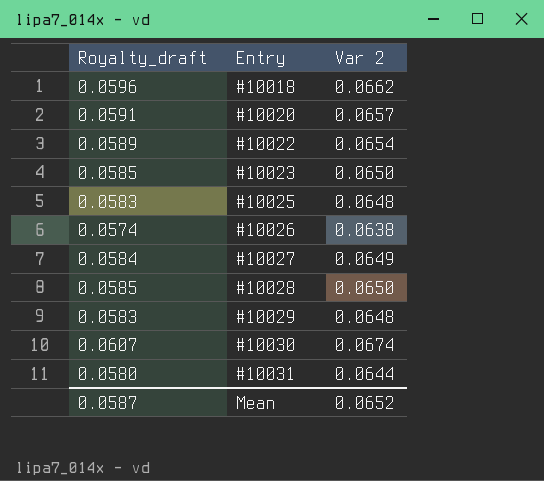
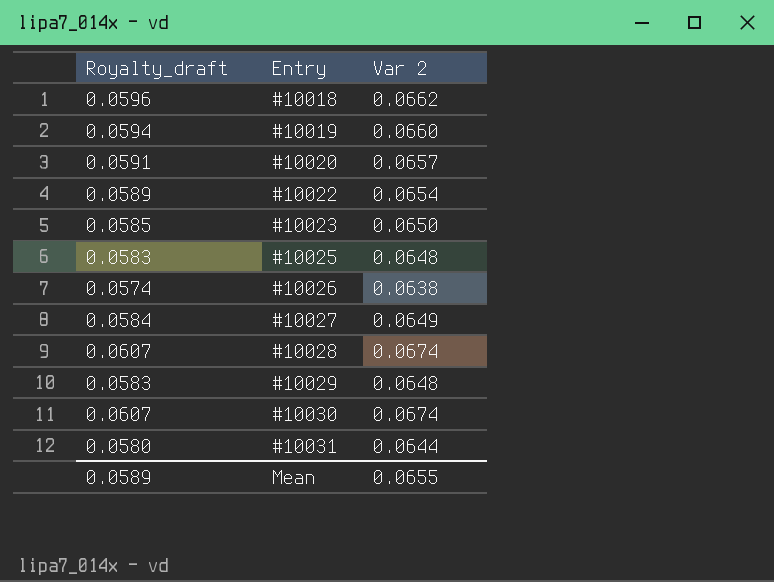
row #10019: none -> 0.0594 | 0.0660
#10028 | Royalty_draft: 0.0585 -> 0.0607
#10028 | Var 2: 0.0650 -> 0.0674
Mean | Royalty_draft: 0.0587 -> 0.0589
Mean | Var 2: 0.0652 -> 0.0655

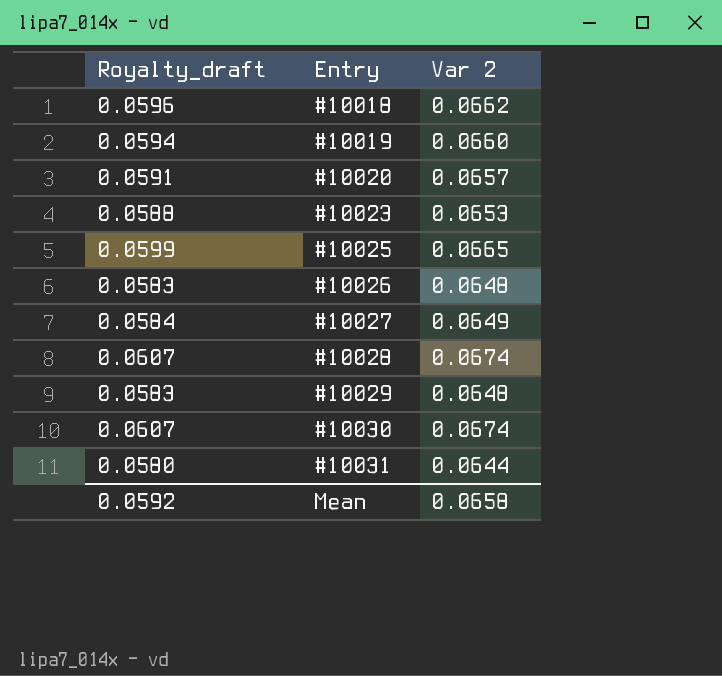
row #10022: 0.0589 | 0.0654 -> none
#10023 | Royalty_draft: 0.0585 -> 0.0588
#10023 | Var 2: 0.0650 -> 0.0653
#10025 | Royalty_draft: 0.0583 -> 0.0599
#10025 | Var 2: 0.0648 -> 0.0665
#10026 | Royalty_draft: 0.0574 -> 0.0583
#10026 | Var 2: 0.0638 -> 0.0648
Mean | Royalty_draft: 0.0589 -> 0.0592
Mean | Var 2: 0.0655 -> 0.0658

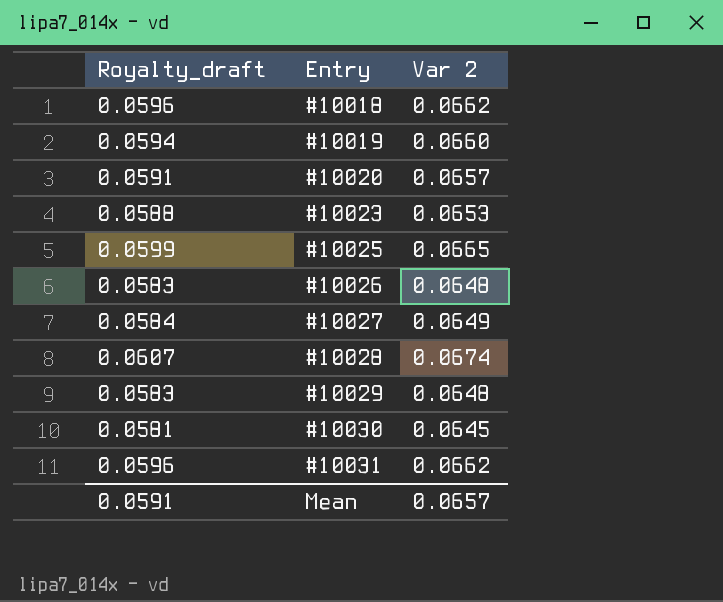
#10030 | Royalty_draft: 0.0607 -> 0.0581
#10030 | Var 2: 0.0674 -> 0.0645
#10031 | Royalty_draft: 0.0580 -> 0.0596
#10031 | Var 2: 0.0644 -> 0.0662
Mean | Royalty_draft: 0.0592 -> 0.0591
Mean | Var 2: 0.0658 -> 0.0657

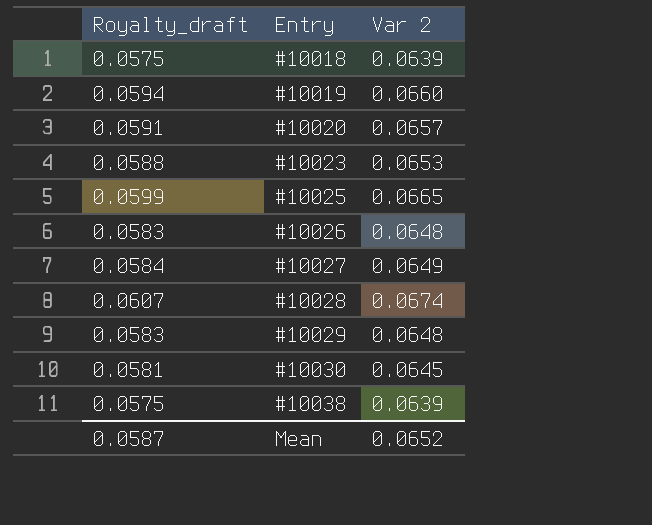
row #10031: 0.0596 | 0.0662 -> none
#10018 | Royalty_draft: 0.0596 -> 0.0575
#10018 | Var 2: 0.0662 -> 0.0639
row #10038: none -> 0.0575 | 0.0639
Mean | Royalty_draft: 0.0591 -> 0.0587
Mean | Var 2: 0.0657 -> 0.0652

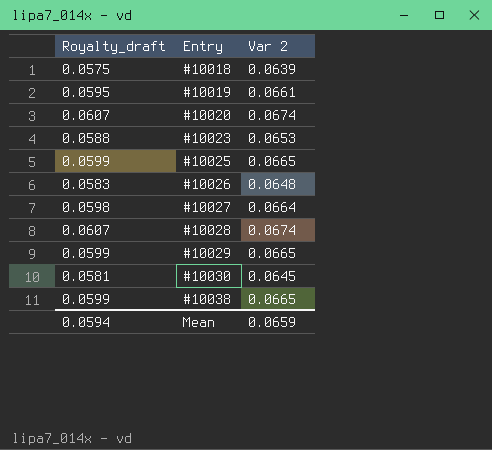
#10019 | Royalty_draft: 0.0594 -> 0.0595
#10019 | Var 2: 0.0660 -> 0.0661
#10020 | Royalty_draft: 0.0591 -> 0.0607
#10020 | Var 2: 0.0657 -> 0.0674
#10027 | Royalty_draft: 0.0584 -> 0.0598
#10027 | Var 2: 0.0649 -> 0.0664
#10029 | Royalty_draft: 0.0583 -> 0.0599
#10029 | Var 2: 0.0648 -> 0.0665
#10038 | Royalty_draft: 0.0575 -> 0.0599
#10038 | Var 2: 0.0639 -> 0.0665
Mean | Royalty_draft: 0.0587 -> 0.0594
Mean | Var 2: 0.0652 -> 0.0659

